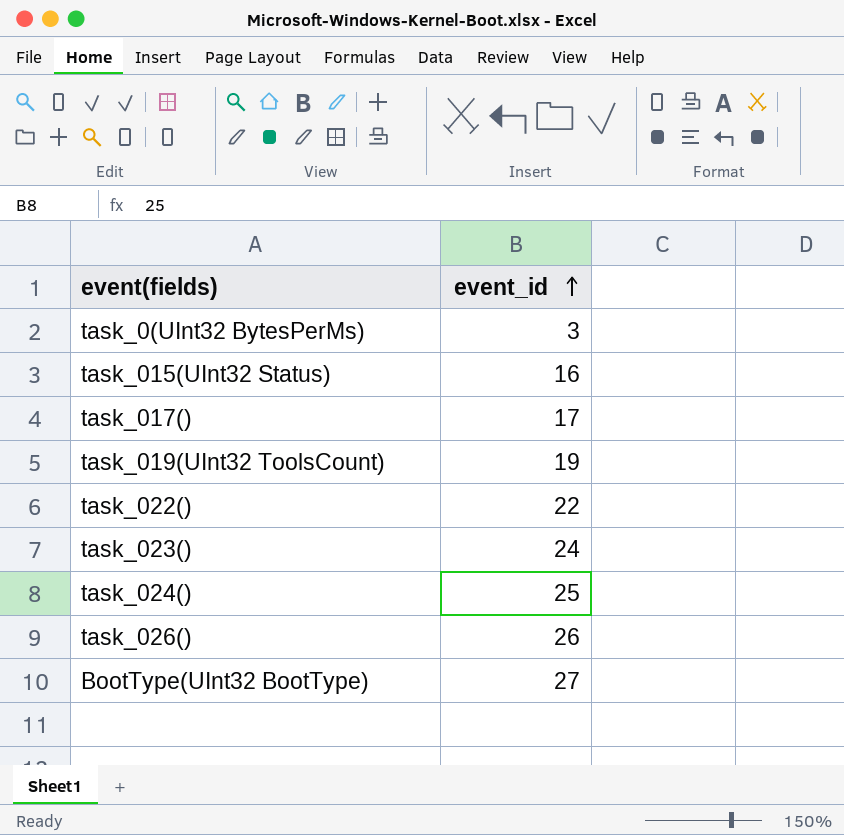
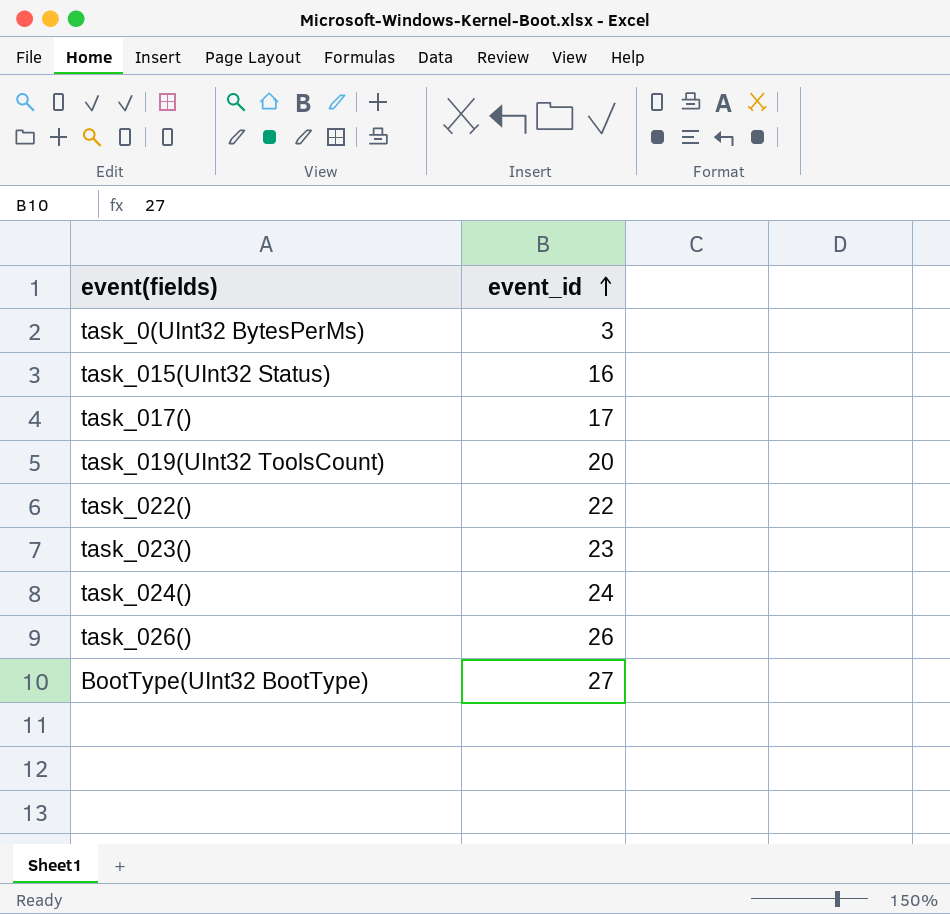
task_019(UInt32 ToolsCount) | event_id: 19 -> 20
task_023() | event_id: 24 -> 23
task_024() | event_id: 25 -> 24

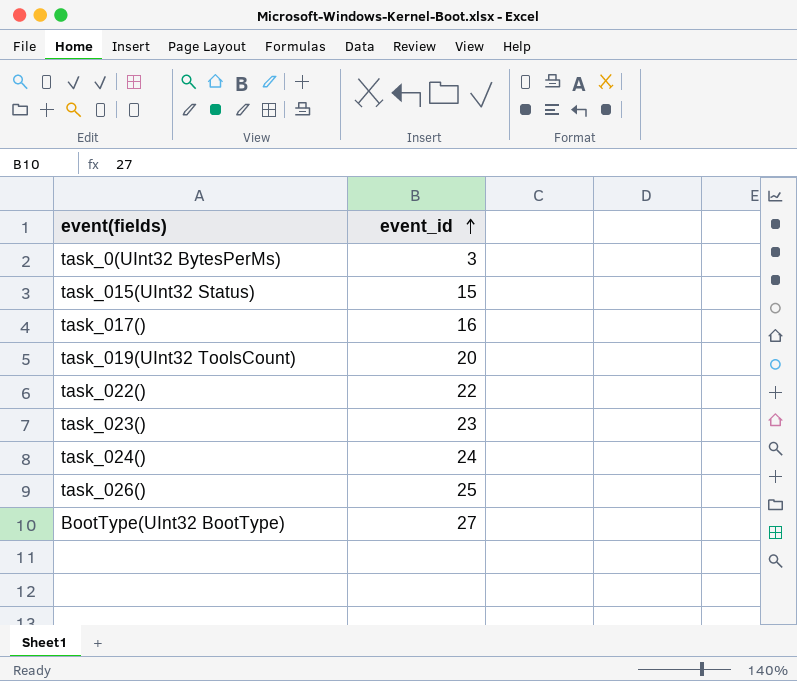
task_015(UInt32 Status) | event_id: 16 -> 15
task_017() | event_id: 17 -> 16
task_026() | event_id: 26 -> 25

